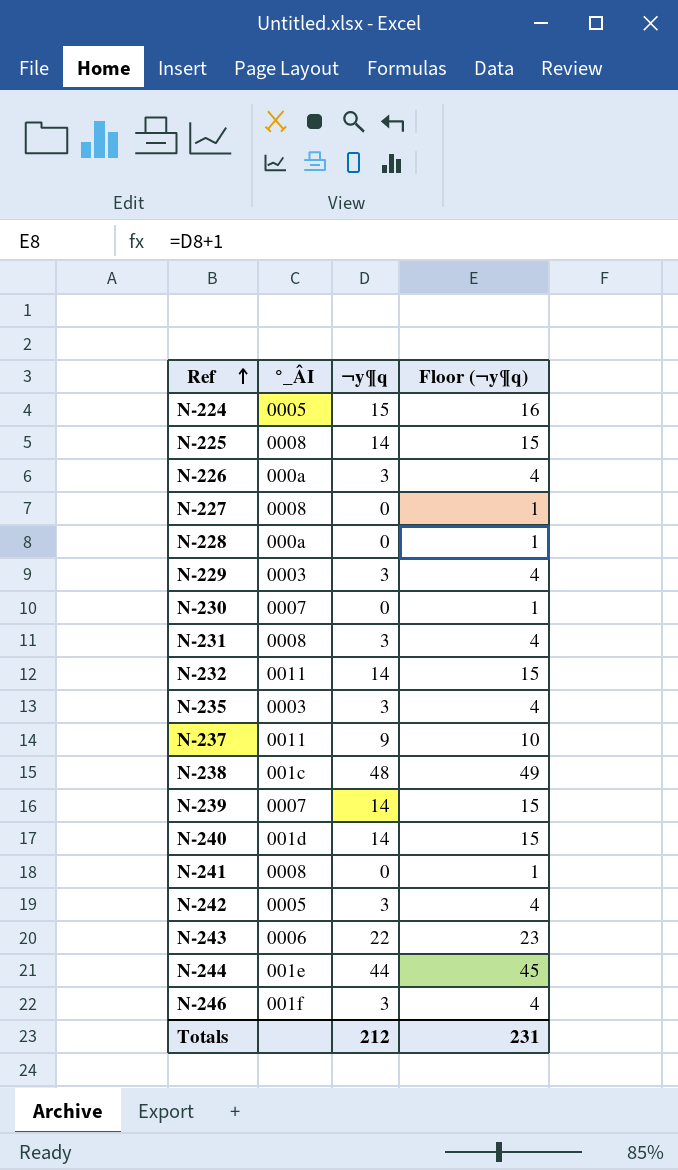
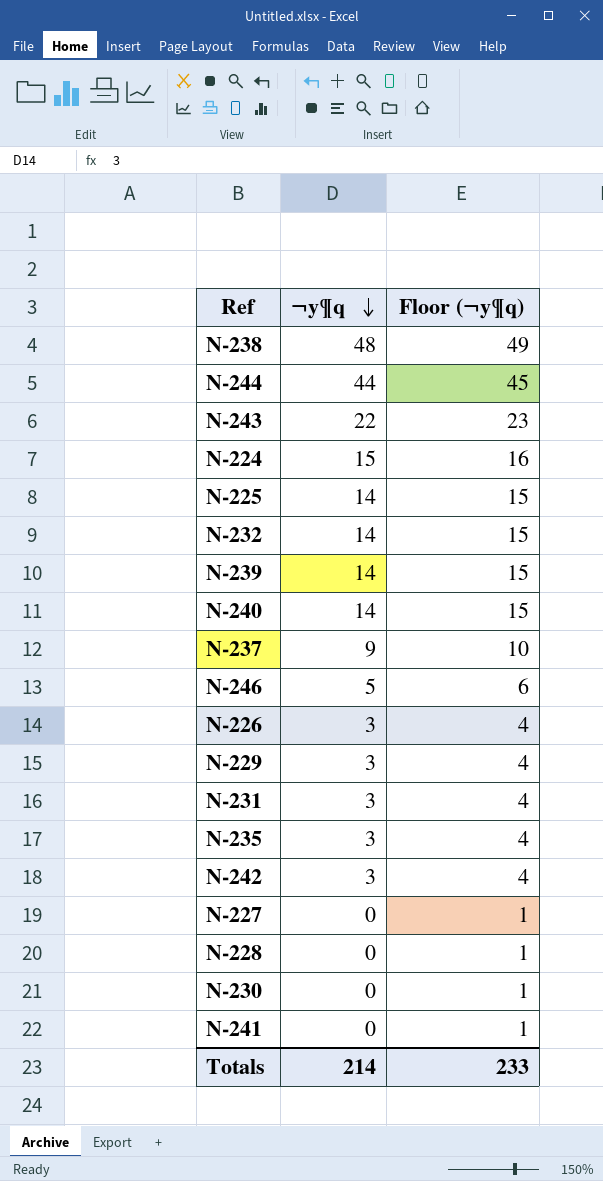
row order: Ref ascending -> ¬y¶q descending
column °_ÂI | position: 2 -> none
N-246 | ¬y¶q: 3 -> 5
N-246 | Floor (¬y¶q): 4 -> 6
Totals | ¬y¶q: 212 -> 214
Totals | Floor (¬y¶q): 231 -> 233

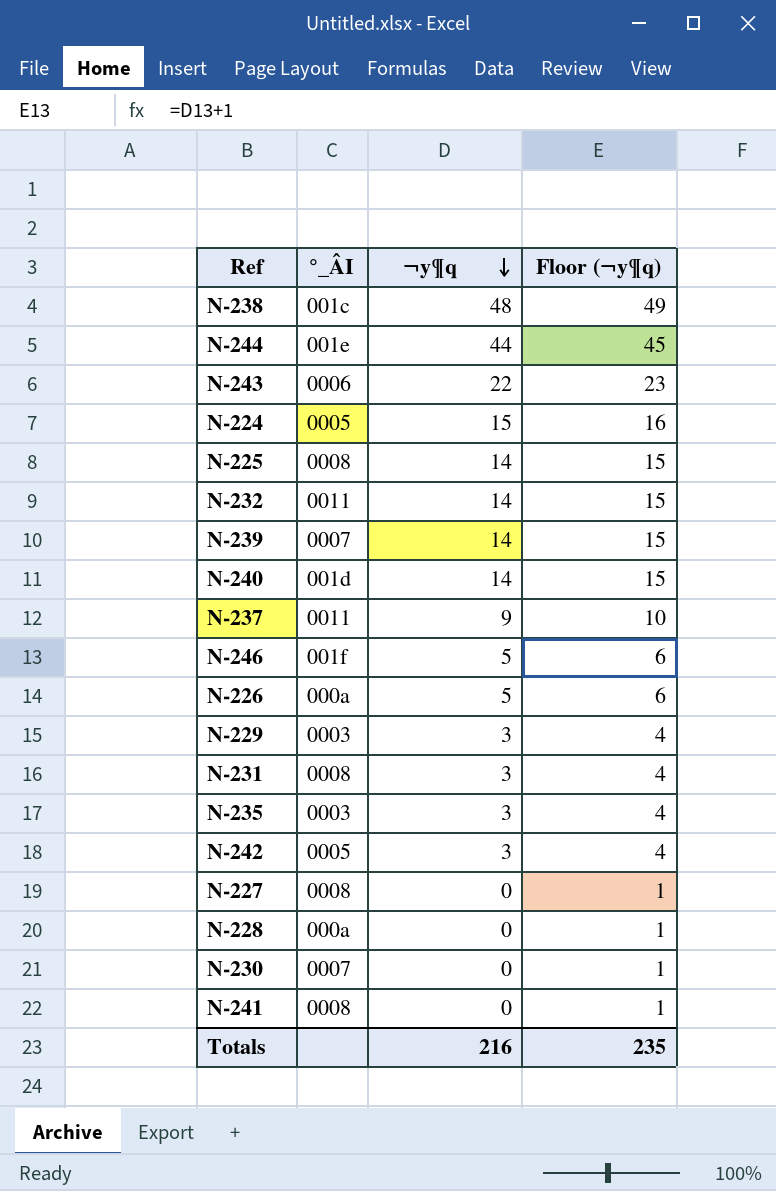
column °_ÂI | position: none -> 2
N-226 | ¬y¶q: 3 -> 5
N-226 | Floor (¬y¶q): 4 -> 6
Totals | ¬y¶q: 214 -> 216
Totals | Floor (¬y¶q): 233 -> 235

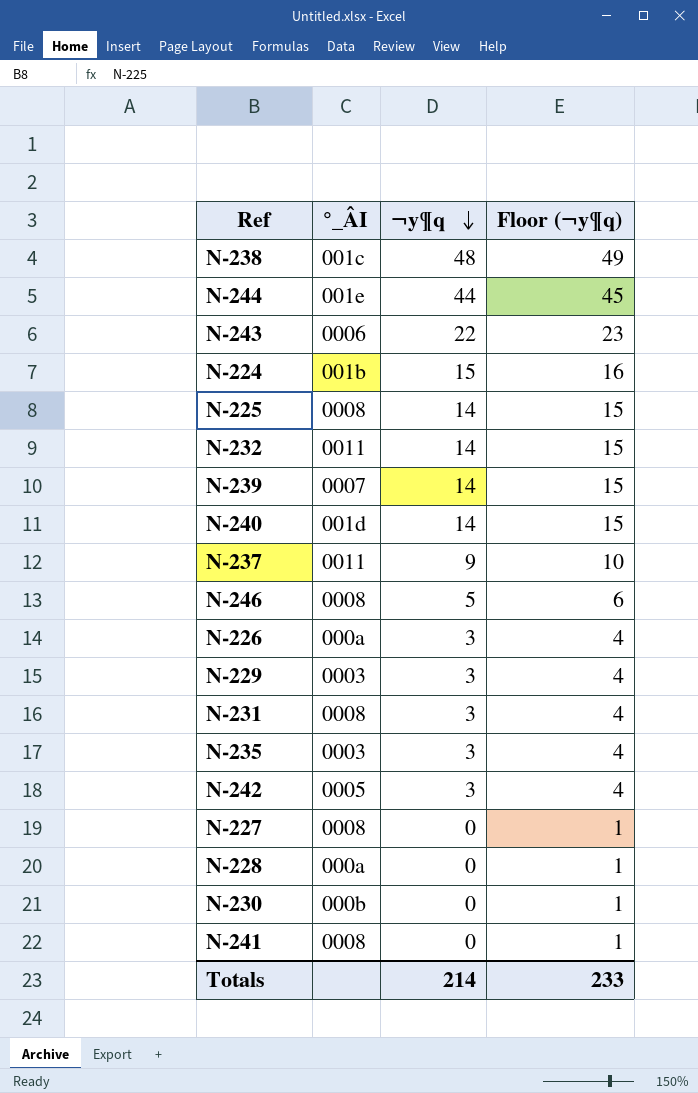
N-224 | °_ÂI: 0005 -> 001b
N-246 | °_ÂI: 001f -> 0008
N-226 | ¬y¶q: 5 -> 3
N-226 | Floor (¬y¶q): 6 -> 4
N-230 | °_ÂI: 0007 -> 000b
Totals | ¬y¶q: 216 -> 214
Totals | Floor (¬y¶q): 235 -> 233

